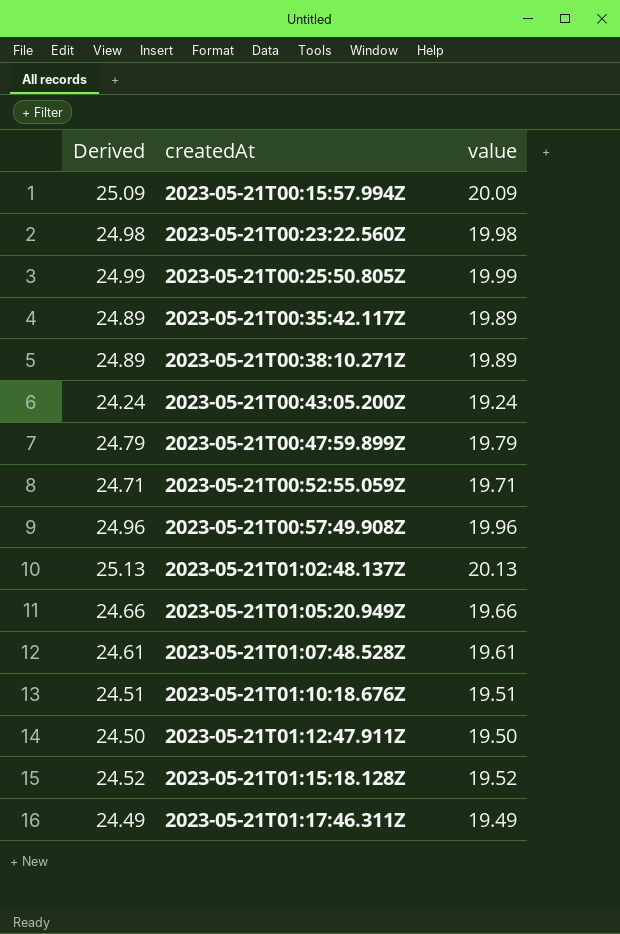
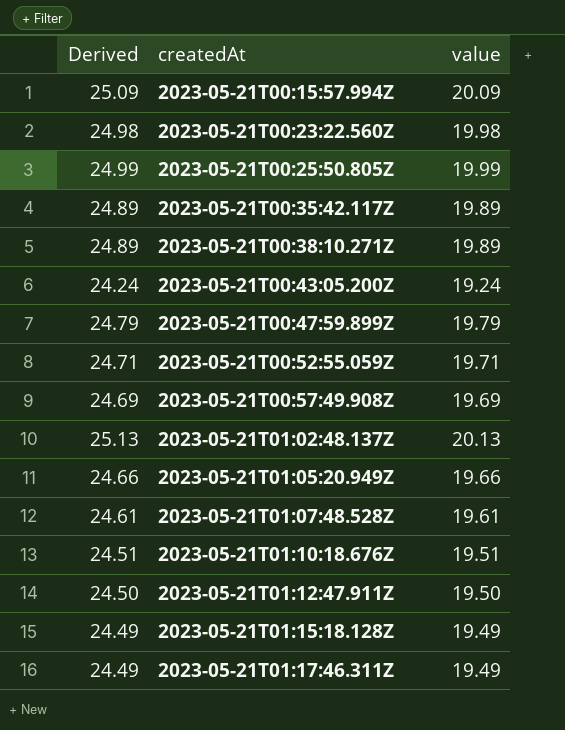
2023-05-21T00:57:49.908Z | Derived: 24.96 -> 24.69
2023-05-21T00:57:49.908Z | value: 19.96 -> 19.69
2023-05-21T01:15:18.128Z | Derived: 24.52 -> 24.49
2023-05-21T01:15:18.128Z | value: 19.52 -> 19.49

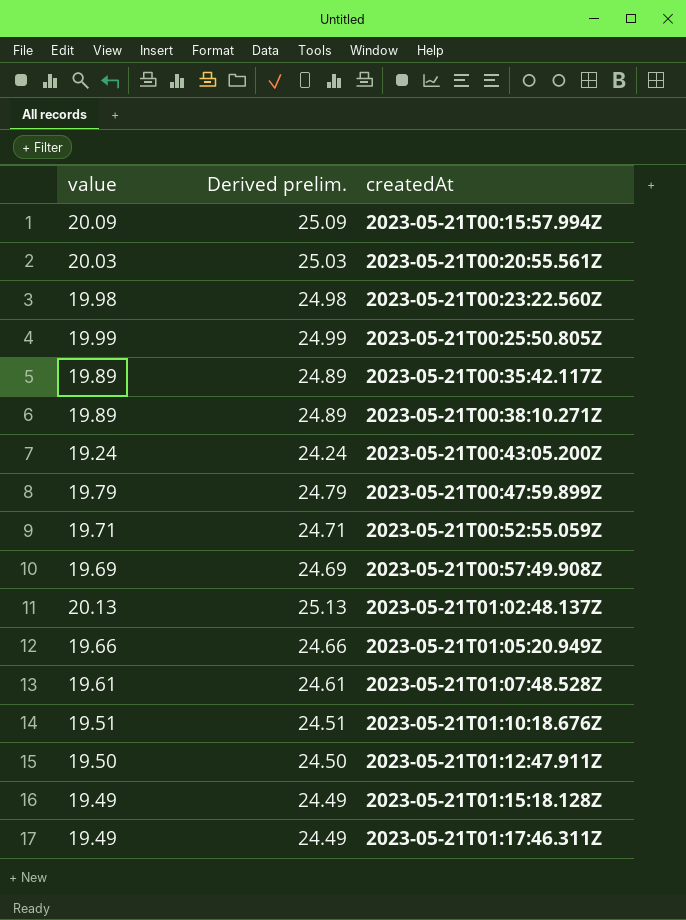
column value | position: 3 -> 1
column name: Derived -> Derived prelim.
row 2023-05-21T00:20:55.561Z: none -> 20.03 | 25.03

